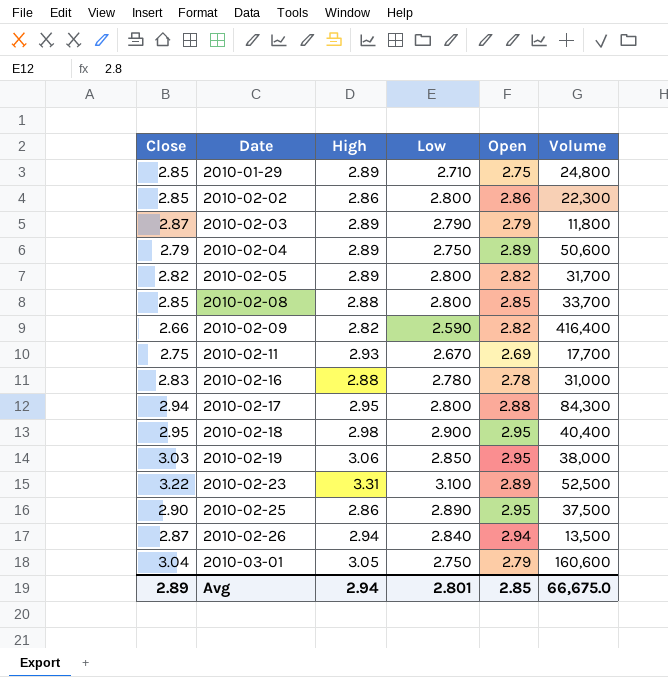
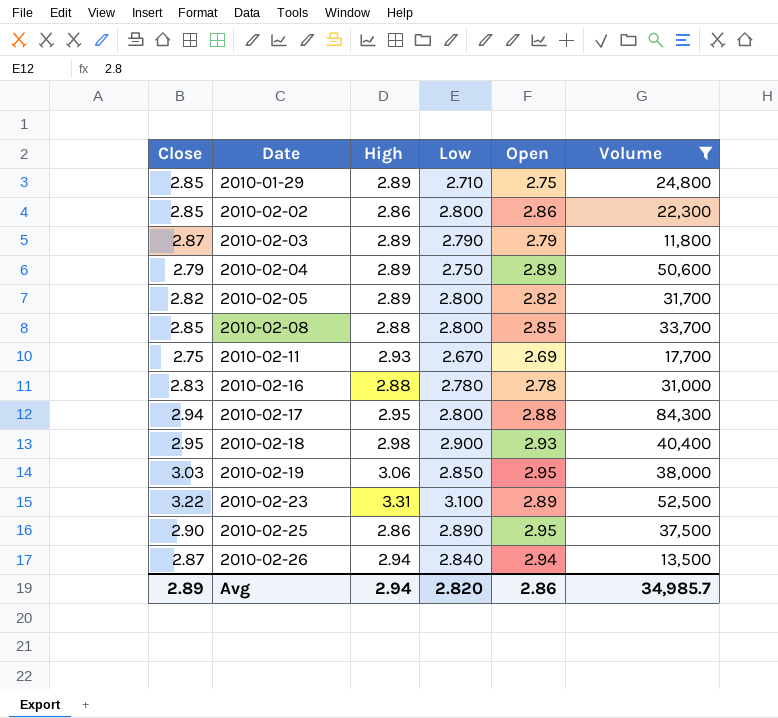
filter: none -> Volume <= 84,300
2010-02-18 | Open: 2.95 -> 2.93
Avg | Low: 2.801 -> 2.820
Avg | Open: 2.85 -> 2.86
Avg | Volume: 66,675.0 -> 34,985.7

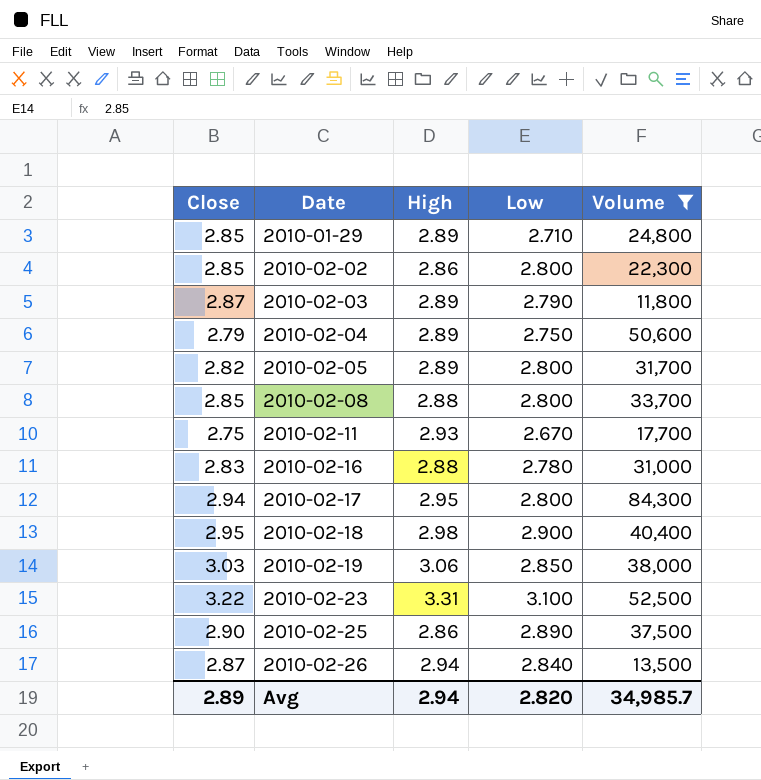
column Open | position: 5 -> none

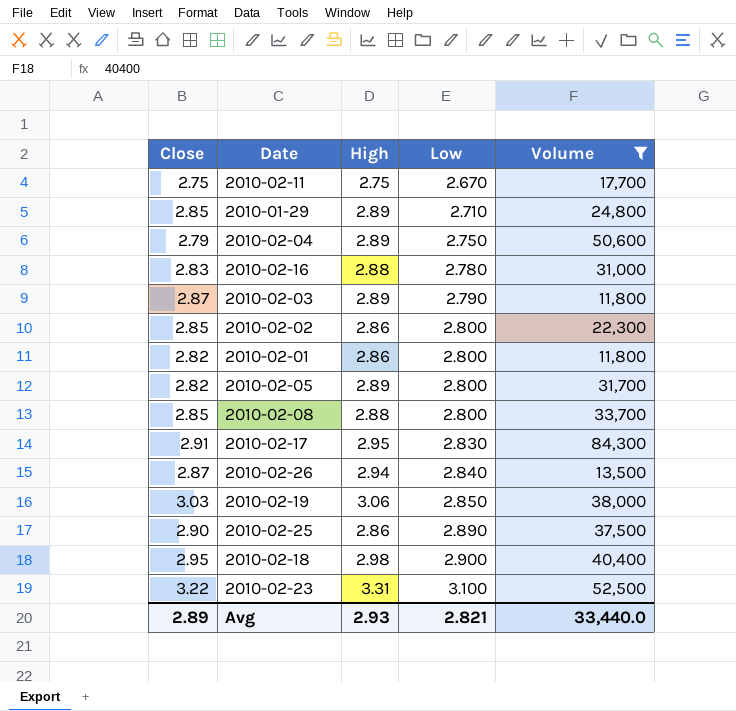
row order: Date ascending -> Low ascending
2010-02-11 | High: 2.93 -> 2.75
row 2010-02-01: none -> 2.82 | 2.86 | 2.800 | 11,800
2010-02-17 | Close: 2.94 -> 2.91
2010-02-17 | Low: 2.800 -> 2.830
Avg | High: 2.94 -> 2.93
Avg | Low: 2.820 -> 2.821
Avg | Volume: 34,985.7 -> 33,440.0

